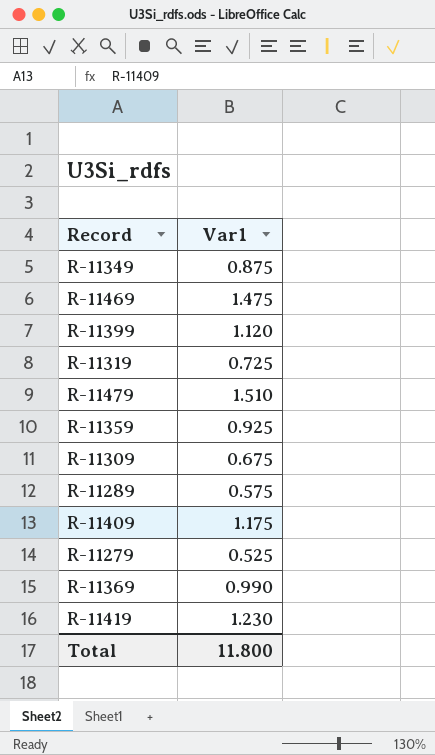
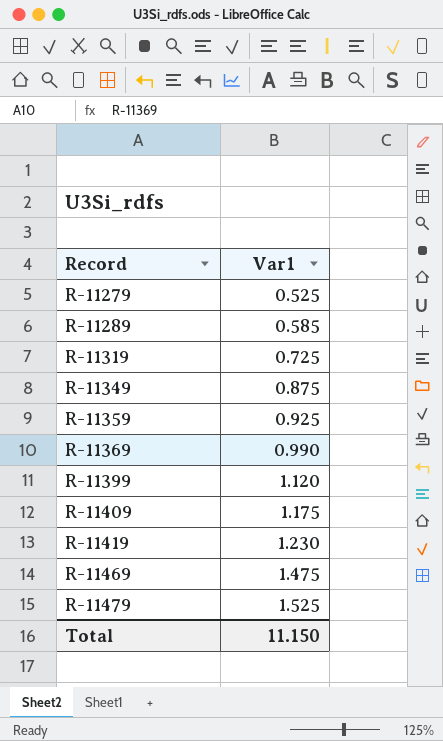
row order: none -> Record ascending
row R-11309: 0.675 -> none
R-11289 | Var1: 0.575 -> 0.585
R-11479 | Var1: 1.510 -> 1.525
Total | Var1: 11.800 -> 11.150

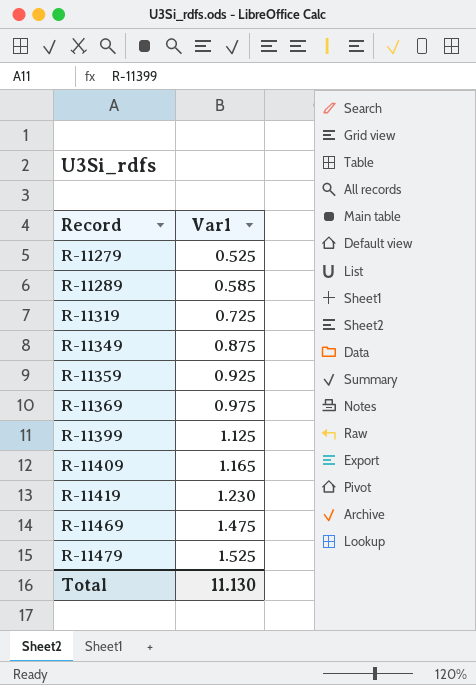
R-11369 | Var1: 0.990 -> 0.975
R-11399 | Var1: 1.120 -> 1.125
R-11409 | Var1: 1.175 -> 1.165
Total | Var1: 11.150 -> 11.130

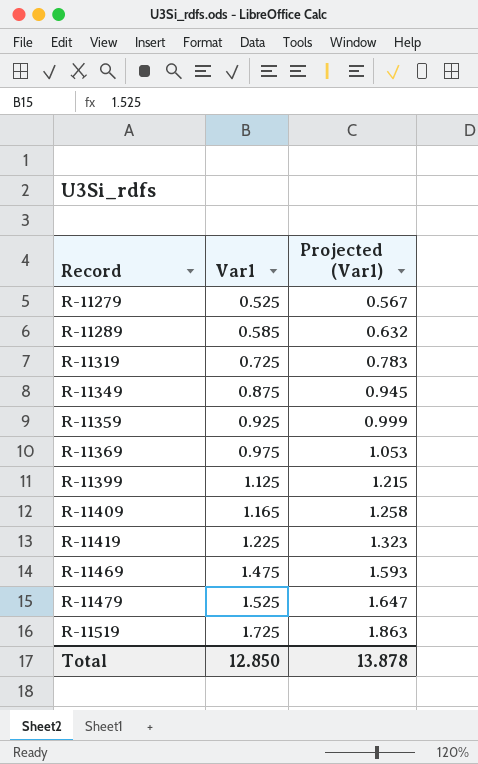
column Projected (Var1) | formula: none -> [Var1] * 1.08
R-11419 | Var1: 1.230 -> 1.225
row R-11519: none -> 1.725 | 1.863
Total | Var1: 11.130 -> 12.850

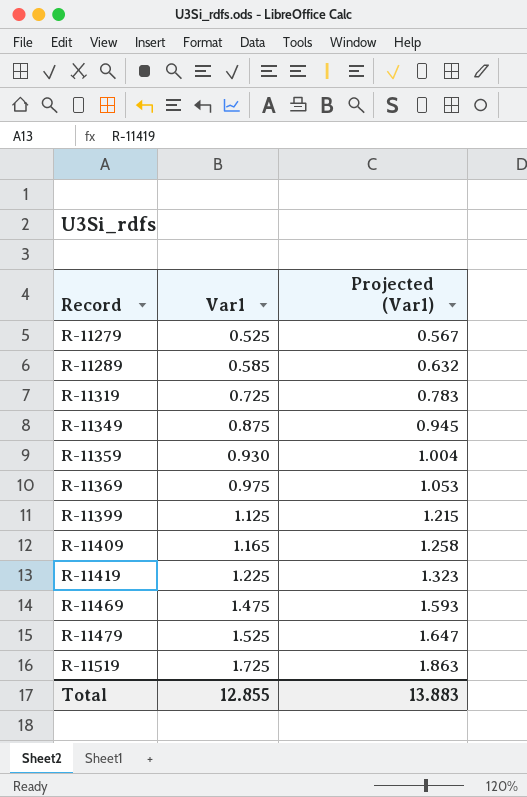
R-11359 | Var1: 0.925 -> 0.930
R-11359 | Projected (Var1): 0.999 -> 1.004
Total | Var1: 12.850 -> 12.855
Total | Projected (Var1): 13.878 -> 13.883

